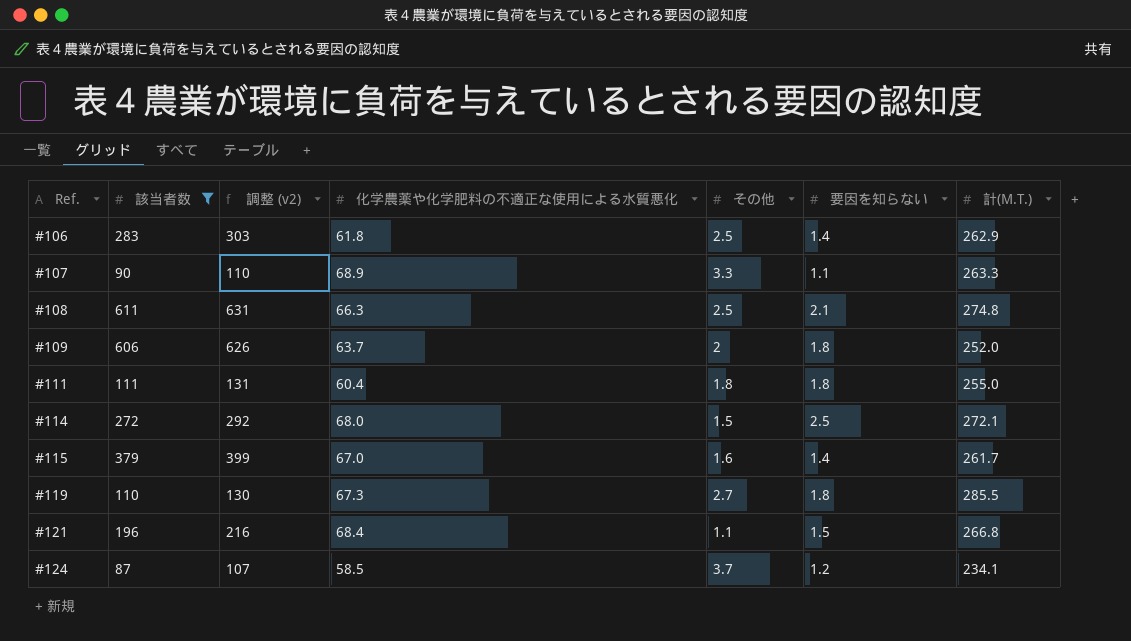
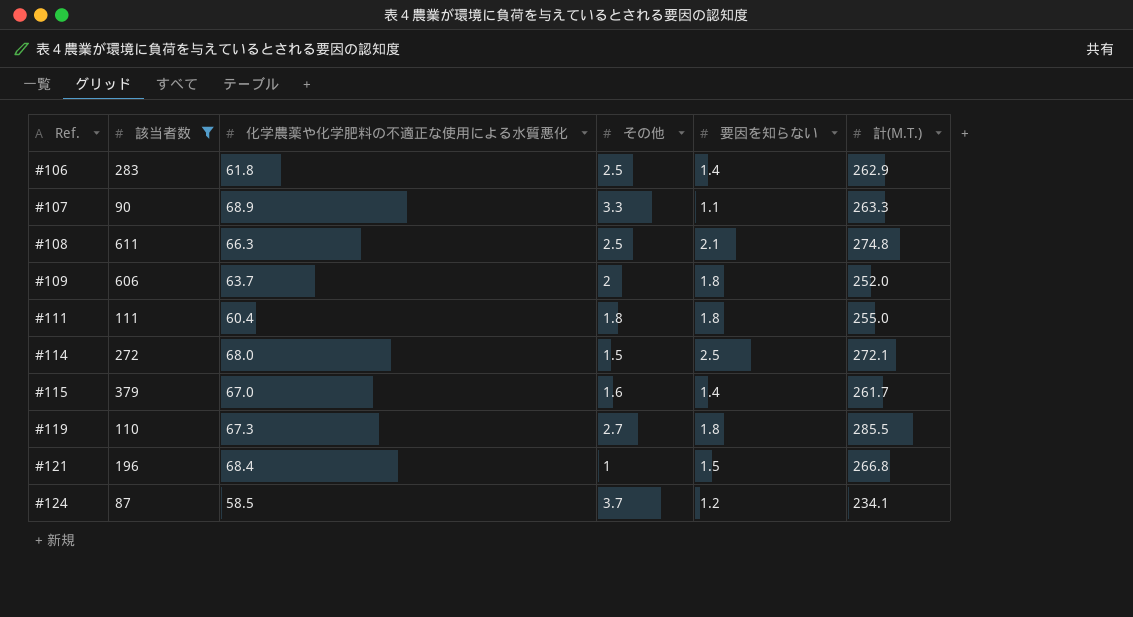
column 調整 (v2) | formula: [該当者数] + 20 -> none
#121 | その他: 1.1 -> 1

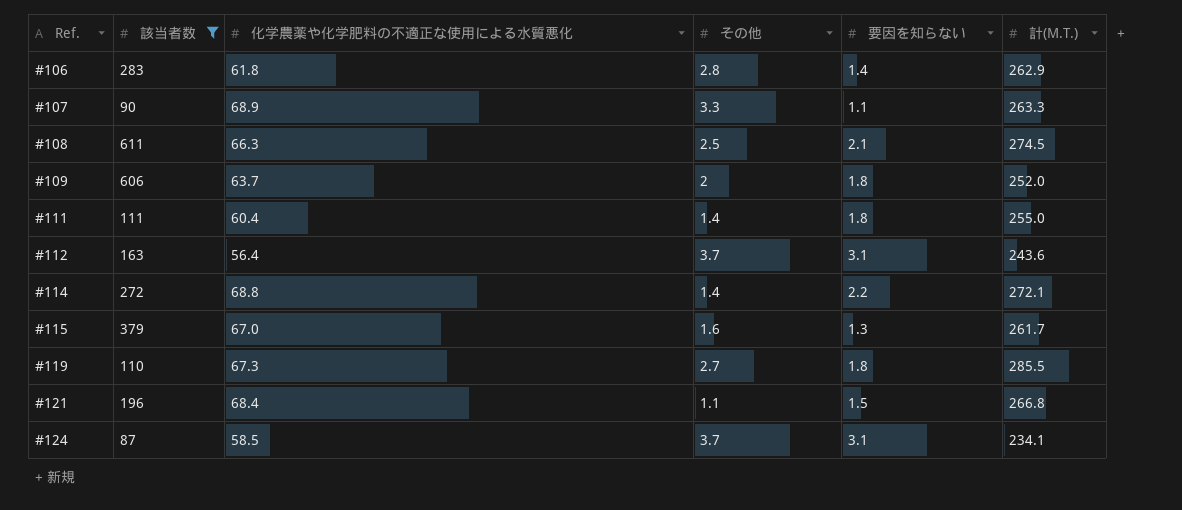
#106 | その他: 2.5 -> 2.8
#108 | 計(M.T.): 274.8 -> 274.5
#111 | その他: 1.8 -> 1.4
row #112: none -> 163 | 56.4 | 3.7 | 3.1 | 243.6
#114 | 化学農薬や化学肥料の不適正な使用による水質悪化: 68.0 -> 68.8
#114 | その他: 1.5 -> 1.4
#114 | 要因を知らない: 2.5 -> 2.2
#115 | 要因を知らない: 1.4 -> 1.3
#121 | その他: 1 -> 1.1
#124 | 要因を知らない: 1.2 -> 3.1

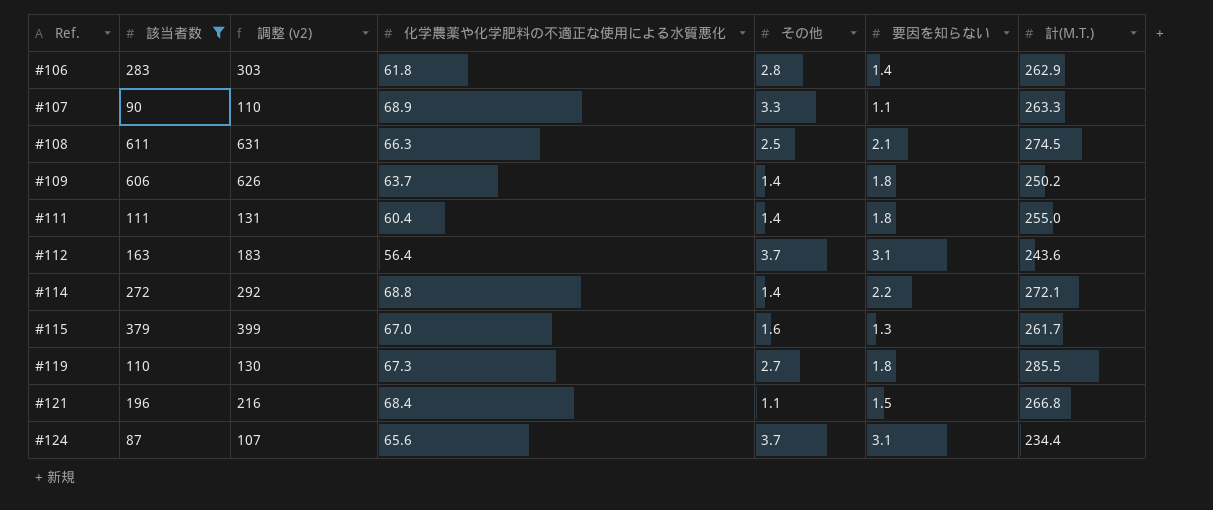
column 調整 (v2) | formula: none -> [該当者数] + 20
#109 | その他: 2 -> 1.4
#109 | 計(M.T.): 252.0 -> 250.2
#124 | 化学農薬や化学肥料の不適正な使用による水質悪化: 58.5 -> 65.6
#124 | 計(M.T.): 234.1 -> 234.4

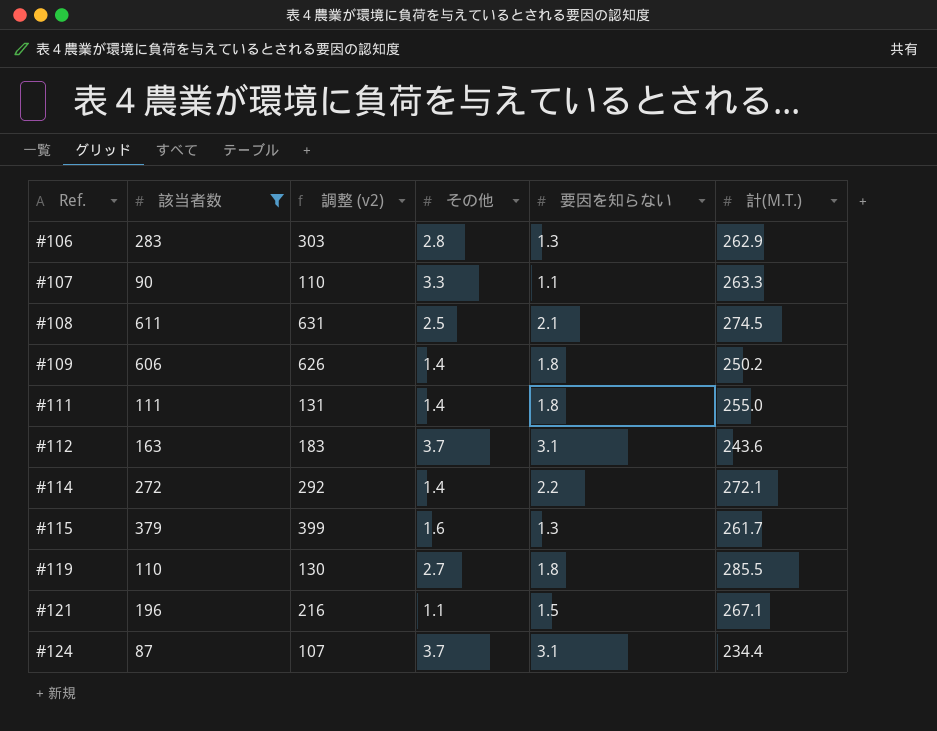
column 化学農薬や化学肥料の不適正な使用による水質悪化 | position: 4 -> none
#106 | 要因を知らない: 1.4 -> 1.3
#121 | 計(M.T.): 266.8 -> 267.1

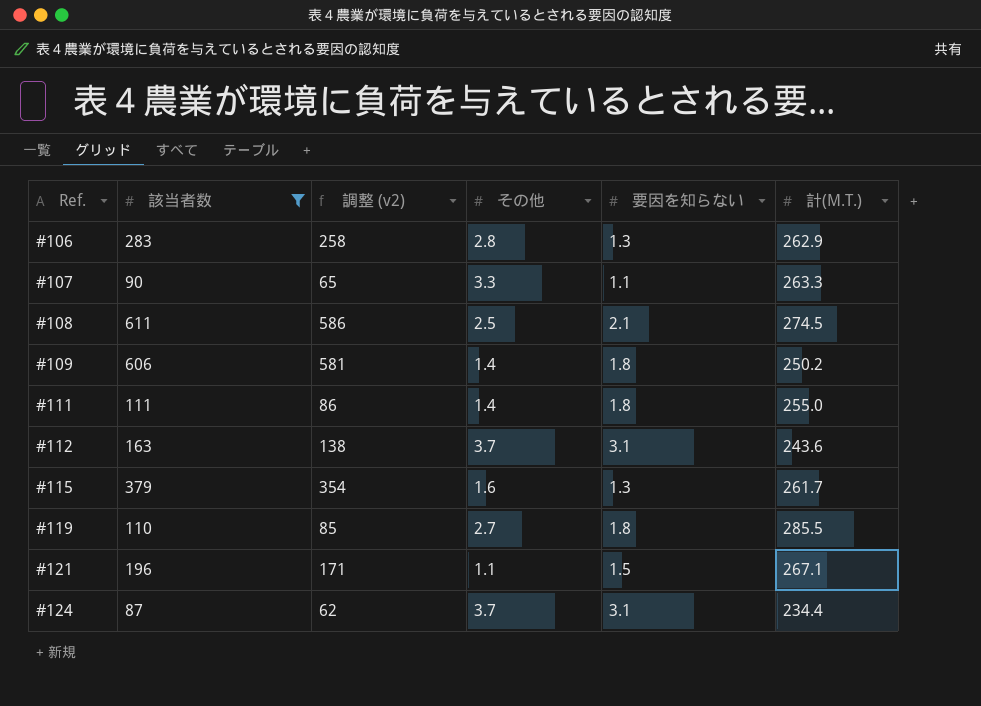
column 調整 (v2) | formula: [該当者数] + 20 -> [該当者数] - 25
row #114: 272 | 292 | 1.4 | 2.2 | 272.1 -> none

